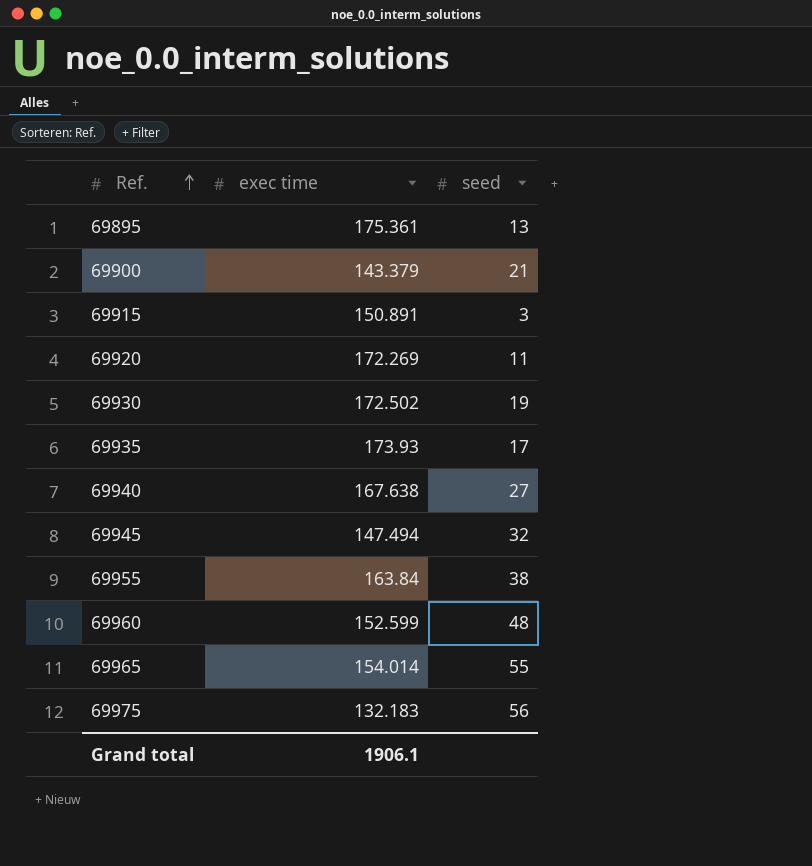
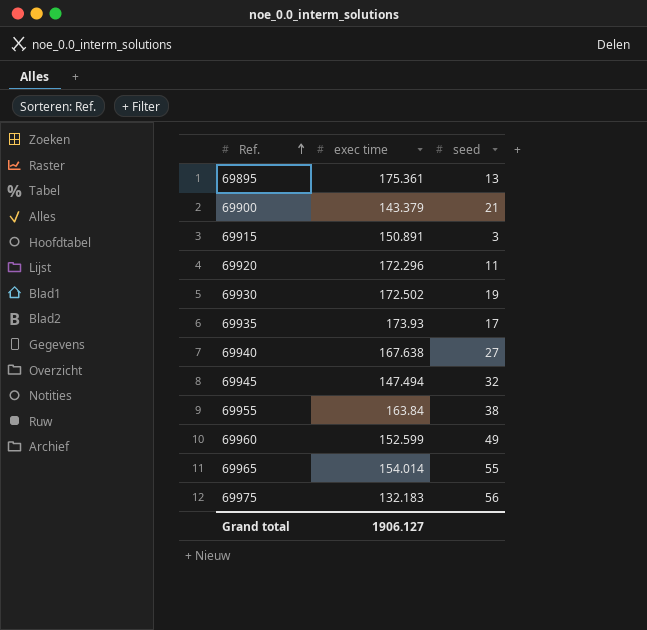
69920 | exec time: 172.269 -> 172.296
69960 | seed: 48 -> 49
Grand total | exec time: 1906.1 -> 1906.127

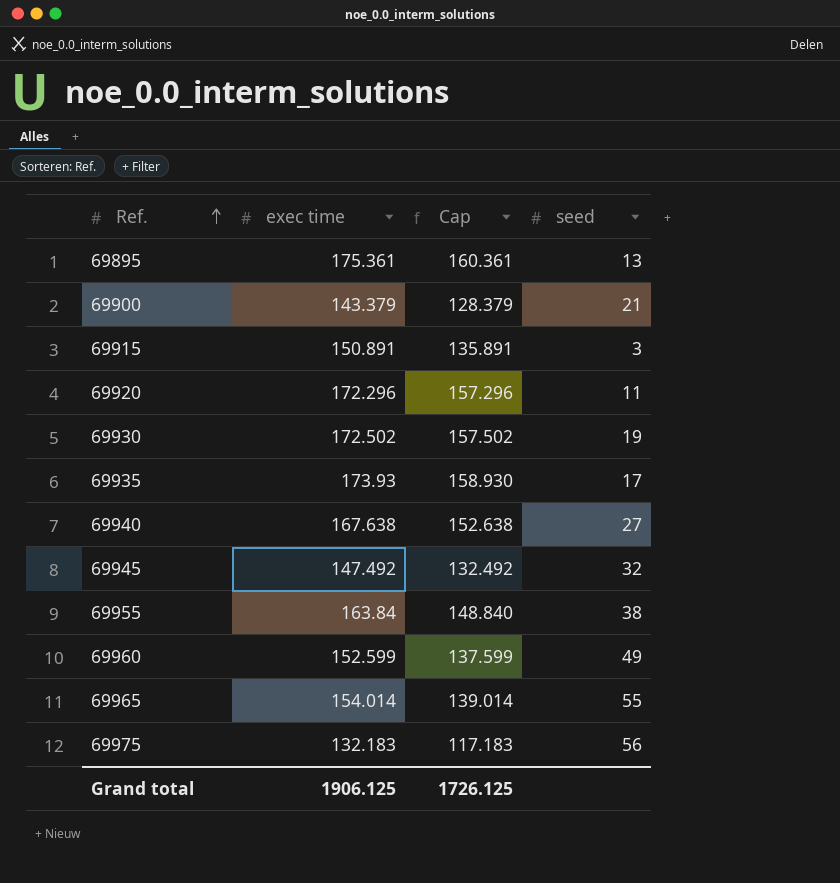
column Cap | formula: none -> [exec time] - 15
69945 | exec time: 147.494 -> 147.492
Grand total | exec time: 1906.127 -> 1906.125

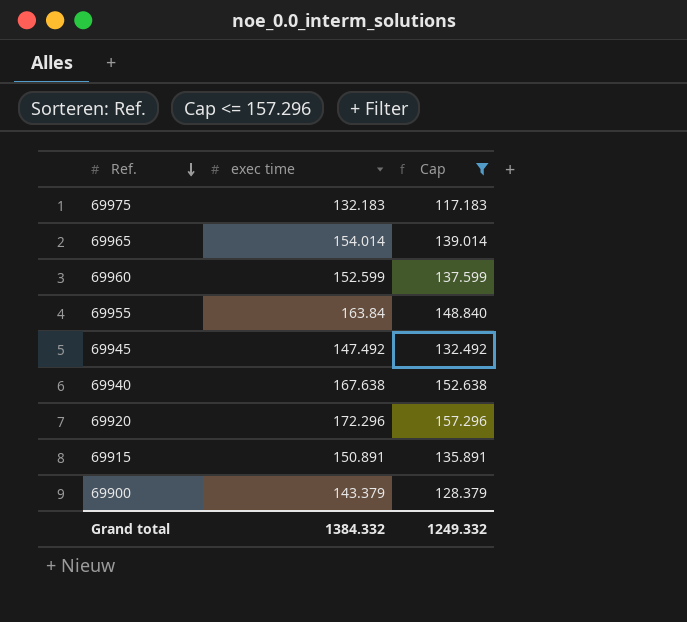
filter: none -> Cap <= 157.296
row order: Ref. ascending -> Ref. descending
column seed | position: 4 -> none
Grand total | exec time: 1906.125 -> 1384.332
Grand total | Cap: 1726.125 -> 1249.332

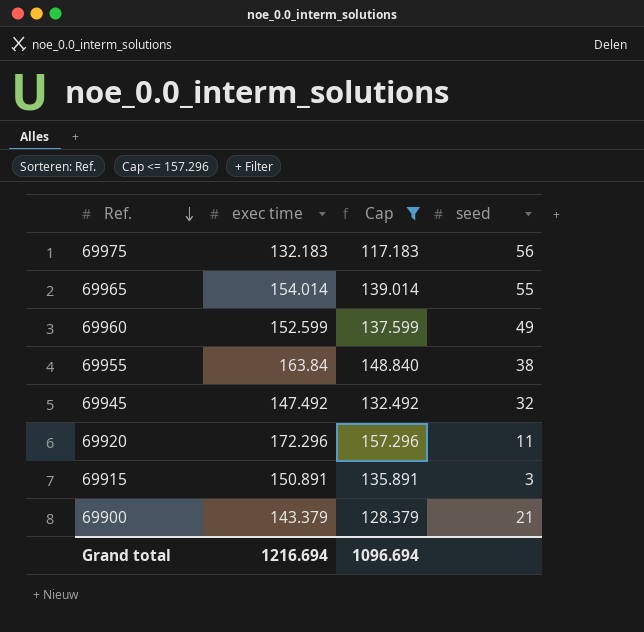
column seed | position: none -> 4
row 69940: 167.638 | 152.638 -> none
Grand total | exec time: 1384.332 -> 1216.694
Grand total | Cap: 1249.332 -> 1096.694

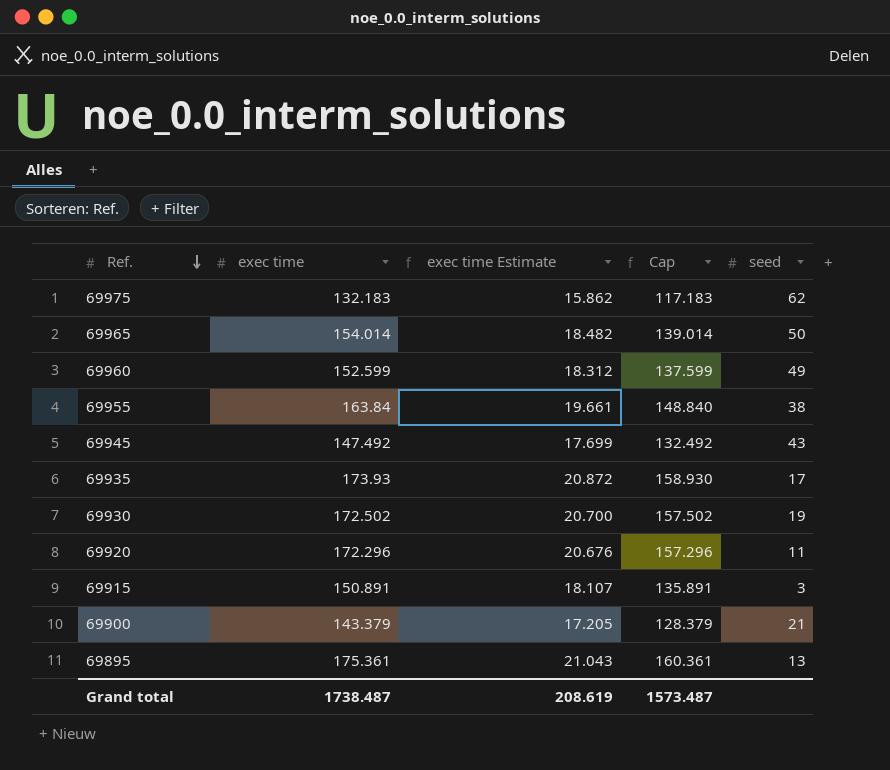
filter: Cap <= 157.296 -> none
column exec time Estimate | formula: none -> [exec time] * 0.12
69975 | seed: 56 -> 62
69965 | seed: 55 -> 50
69945 | seed: 32 -> 43
Grand total | exec time: 1216.694 -> 1738.487
Grand total | Cap: 1096.694 -> 1573.487

